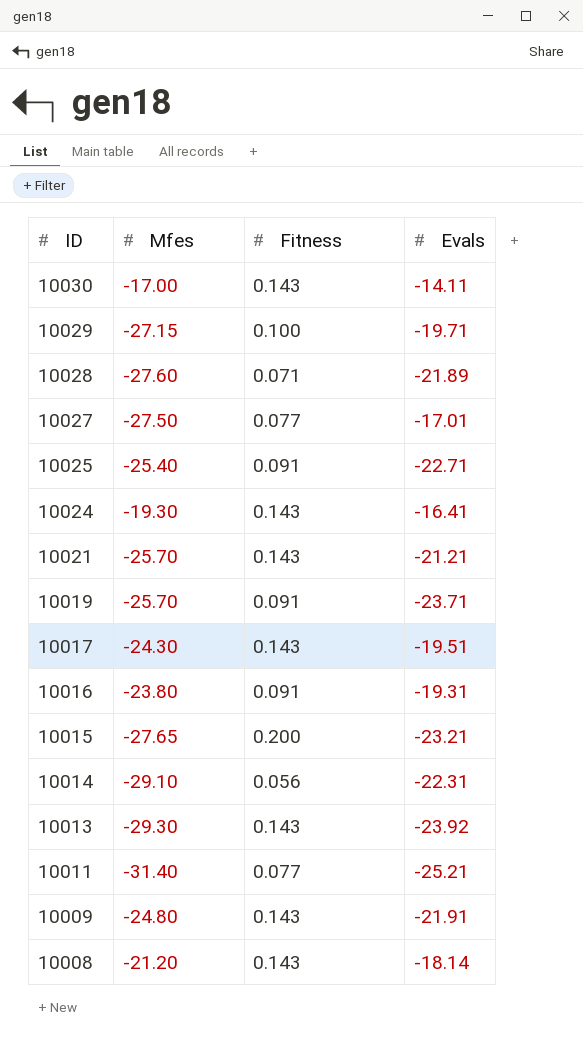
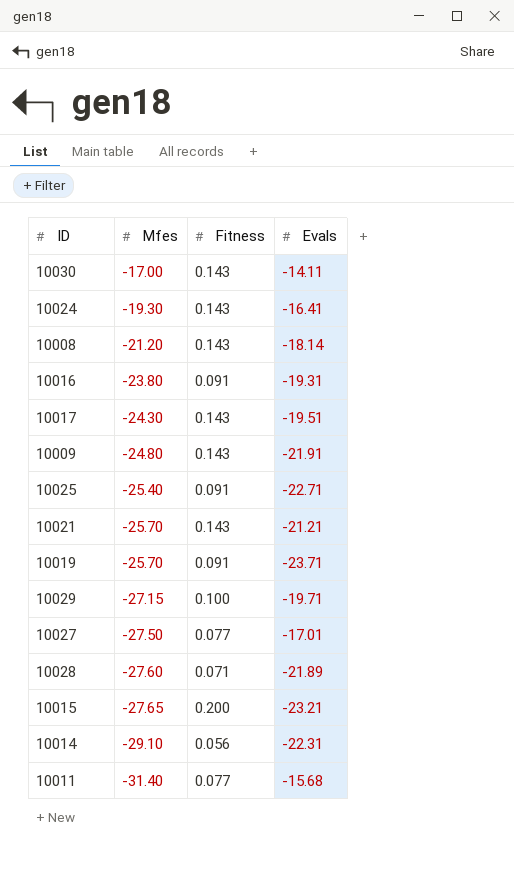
row order: ID descending -> Mfes descending
row 10013: -29.30 | 0.143 | -23.92 -> none
10011 | Evals: -25.21 -> -15.68

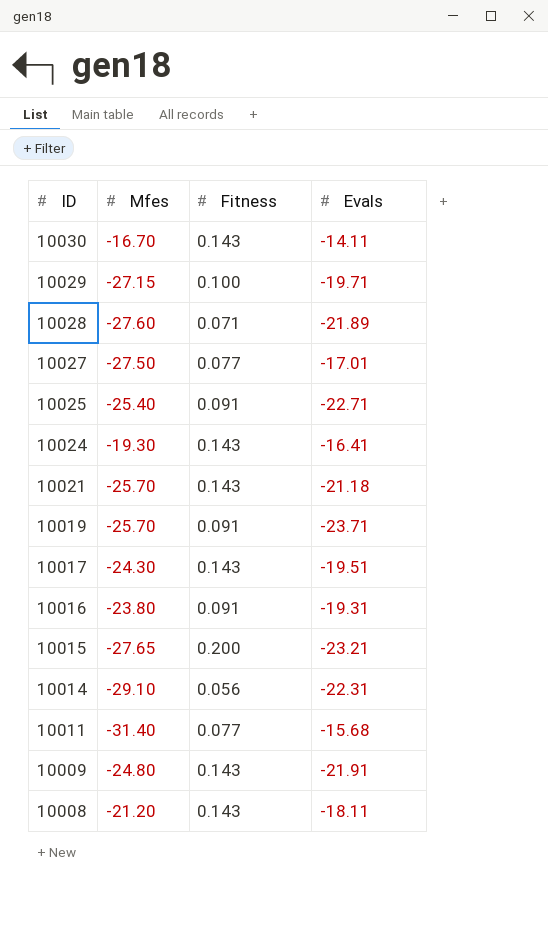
row order: Mfes descending -> ID descending
10030 | Mfes: -17.00 -> -16.70
10021 | Evals: -21.21 -> -21.18
10008 | Evals: -18.14 -> -18.11

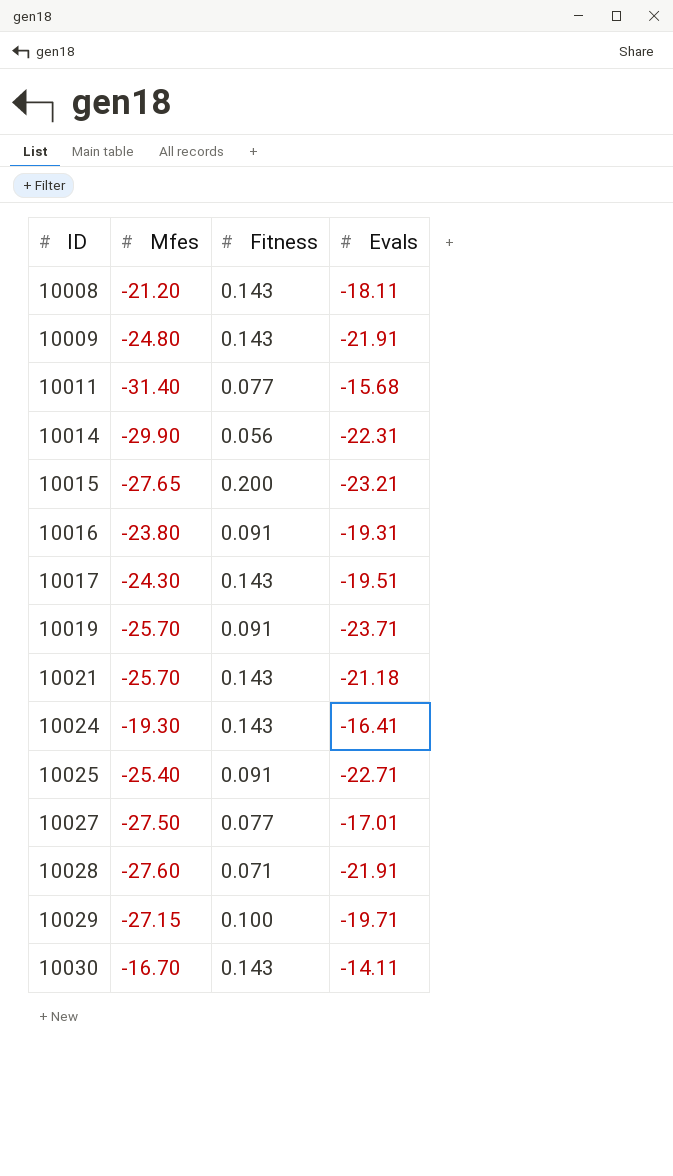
row order: ID descending -> ID ascending
10014 | Mfes: -29.10 -> -29.90
10028 | Evals: -21.89 -> -21.91

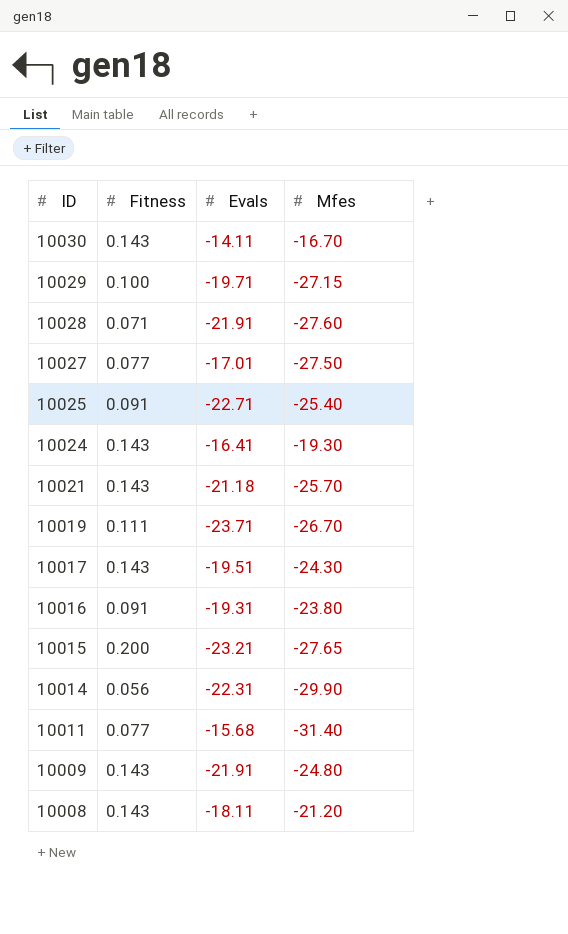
row order: ID ascending -> ID descending
column Mfes | position: 2 -> 4
10019 | Fitness: 0.091 -> 0.111
10019 | Mfes: -25.70 -> -26.70

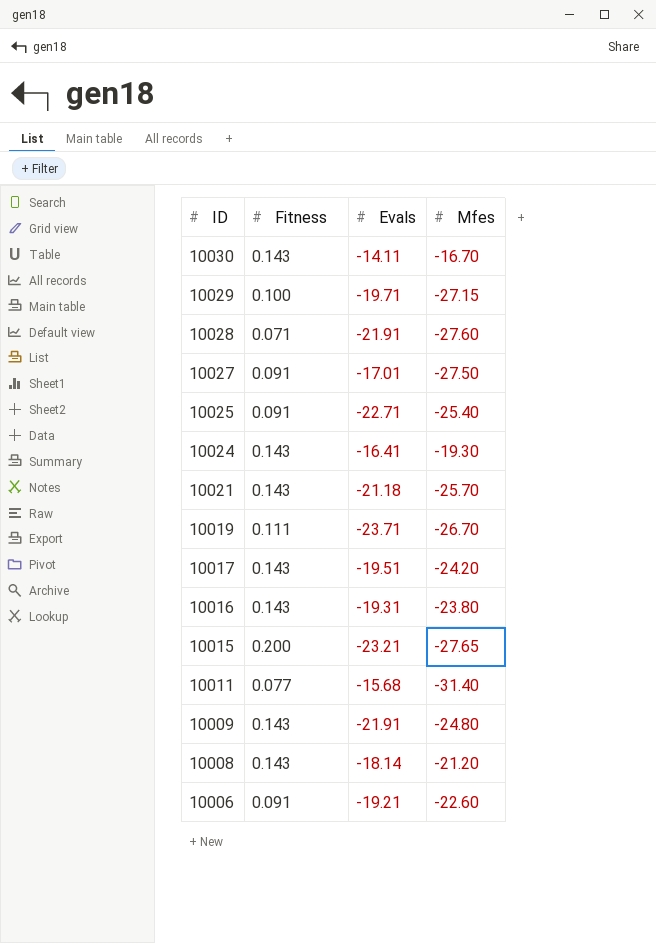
row 10014: 0.056 | -22.31 | -29.90 -> none
10027 | Fitness: 0.077 -> 0.091
10017 | Mfes: -24.30 -> -24.20
10016 | Fitness: 0.091 -> 0.143
10008 | Evals: -18.11 -> -18.14
row 10006: none -> 0.091 | -19.21 | -22.60

